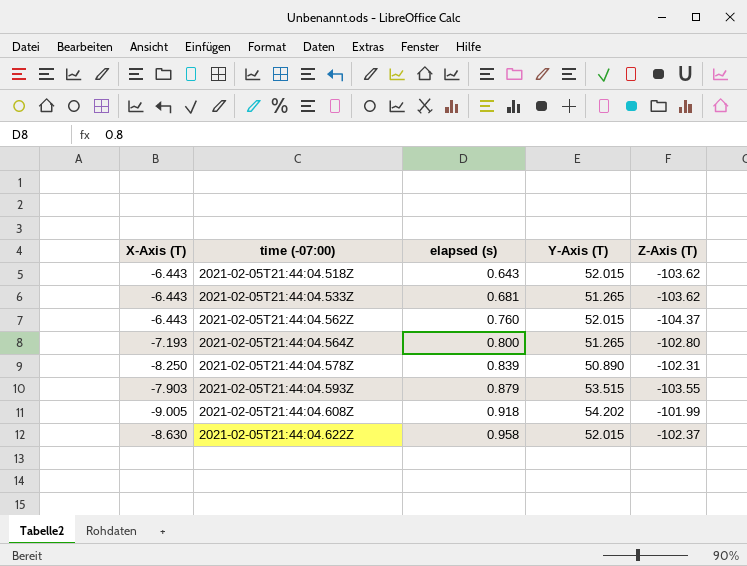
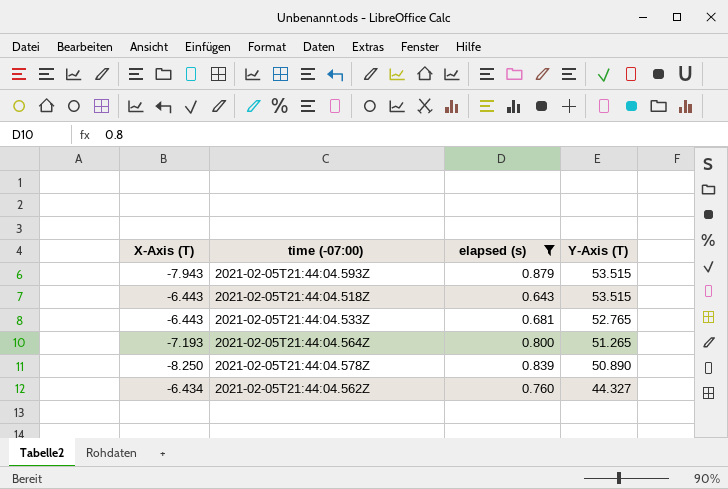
filter: none -> elapsed (s) <= 0.879
row order: time (-07:00) ascending -> Y-Axis (T) descending
column Z-Axis (T) | position: 5 -> none
2021-02-05T21:44:04.593Z | X-Axis (T): -7.903 -> -7.943
2021-02-05T21:44:04.518Z | Y-Axis (T): 52.015 -> 53.515
2021-02-05T21:44:04.533Z | Y-Axis (T): 51.265 -> 52.765
2021-02-05T21:44:04.562Z | X-Axis (T): -6.443 -> -6.434
2021-02-05T21:44:04.562Z | Y-Axis (T): 52.015 -> 44.327

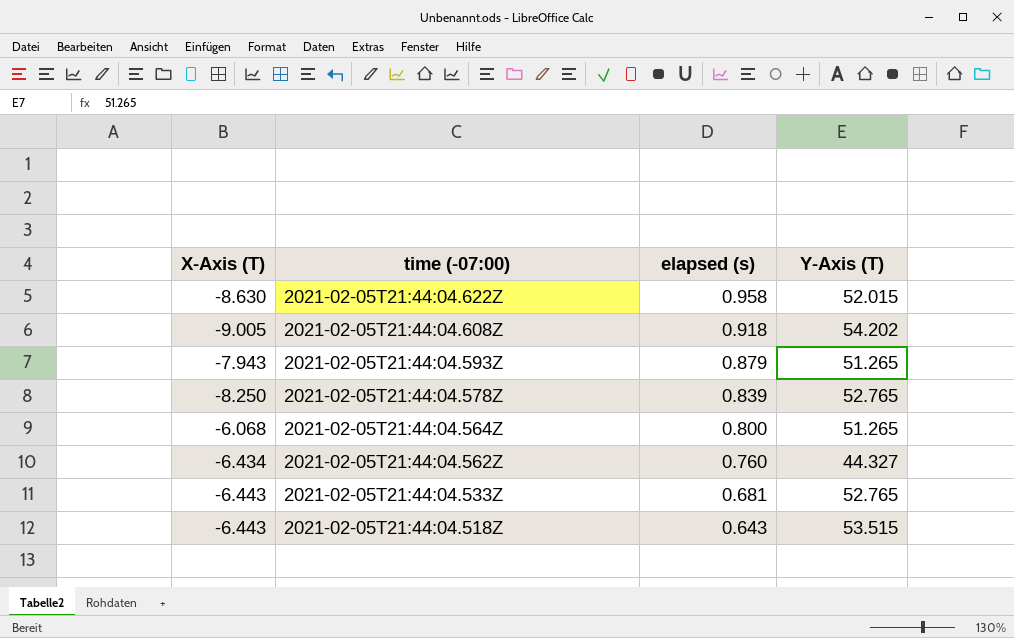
filter: elapsed (s) <= 0.879 -> none
row order: Y-Axis (T) descending -> time (-07:00) descending
2021-02-05T21:44:04.593Z | Y-Axis (T): 53.515 -> 51.265
2021-02-05T21:44:04.578Z | Y-Axis (T): 50.890 -> 52.765
2021-02-05T21:44:04.564Z | X-Axis (T): -7.193 -> -6.068

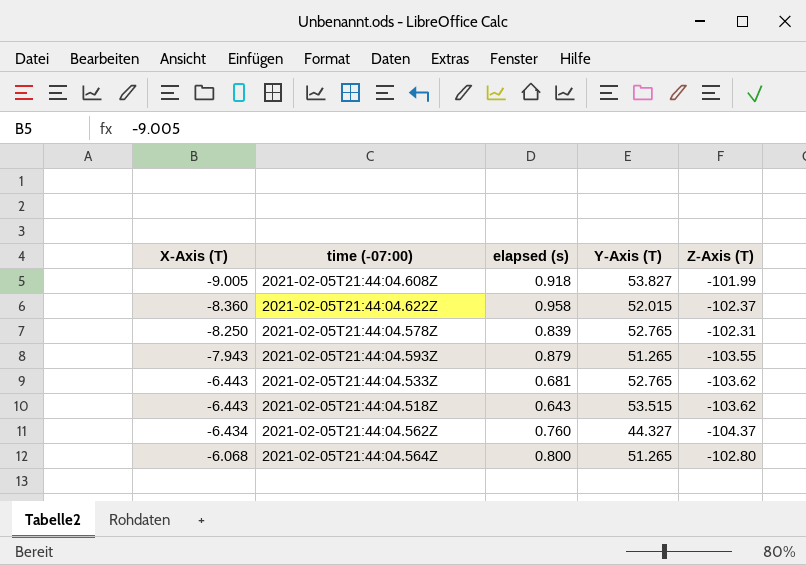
row order: time (-07:00) descending -> X-Axis (T) ascending
column Z-Axis (T) | position: none -> 5
2021-02-05T21:44:04.608Z | Y-Axis (T): 54.202 -> 53.827
2021-02-05T21:44:04.622Z | X-Axis (T): -8.630 -> -8.360

